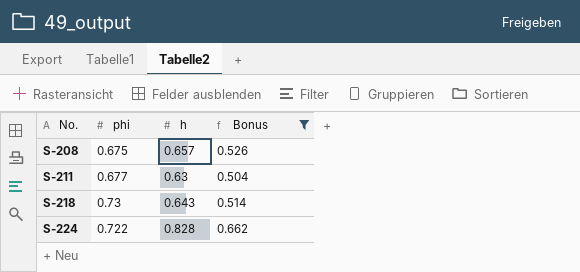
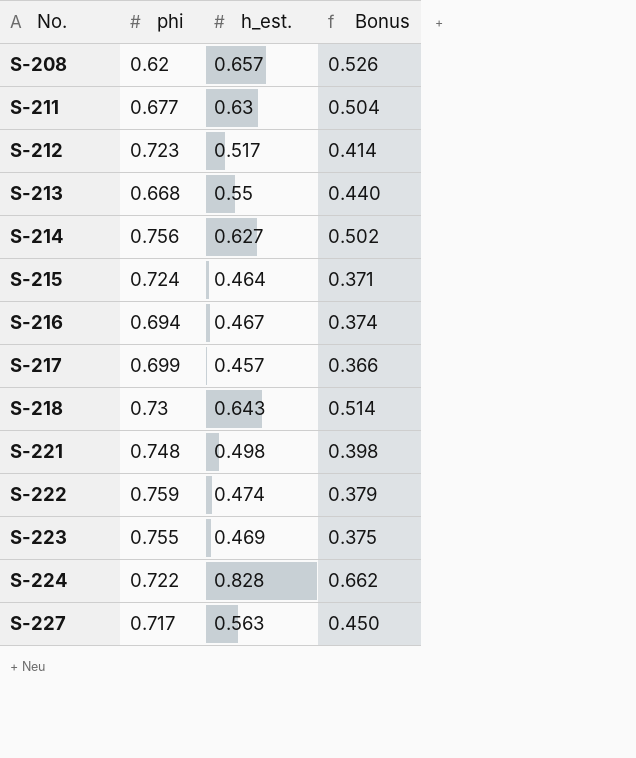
filter: Bonus >= 0.504 -> none
column name: h -> h_est.
S-208 | phi: 0.675 -> 0.62

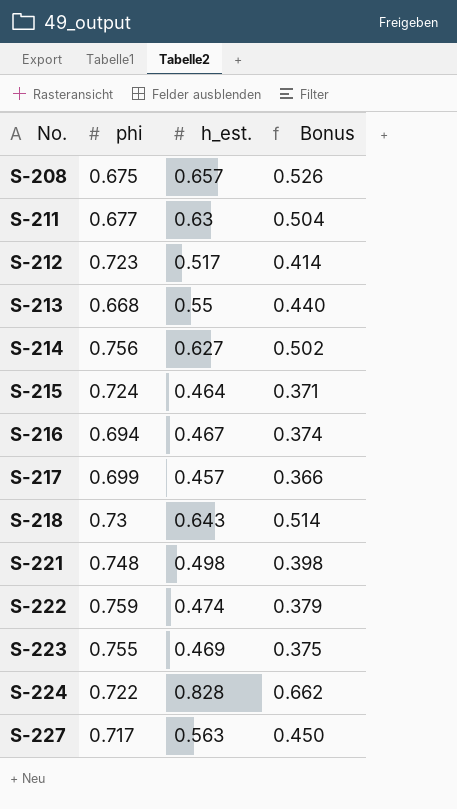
S-208 | phi: 0.62 -> 0.675

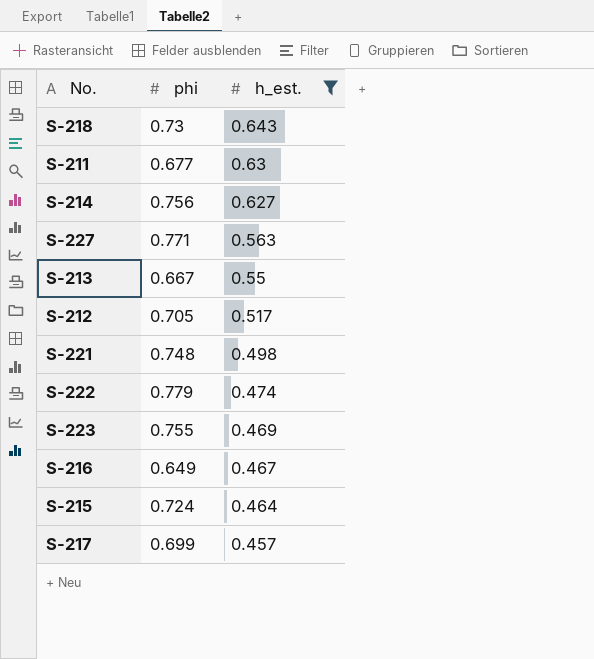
filter: none -> h_est. <= 0.643
row order: No. ascending -> h_est. descending
column Bonus | formula: [h_est.] * 0.8 -> none
S-227 | phi: 0.717 -> 0.771
S-213 | phi: 0.668 -> 0.667
S-212 | phi: 0.723 -> 0.705
S-222 | phi: 0.759 -> 0.779
S-216 | phi: 0.694 -> 0.649

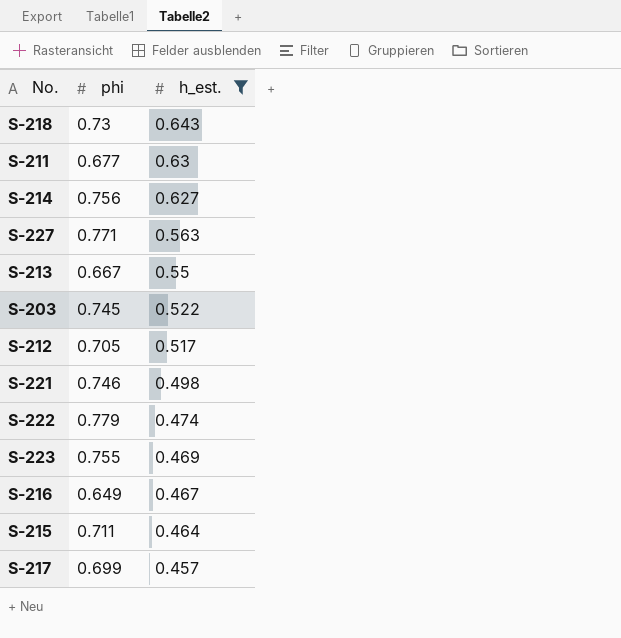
row S-203: none -> 0.745 | 0.522
S-221 | phi: 0.748 -> 0.746
S-215 | phi: 0.724 -> 0.711

